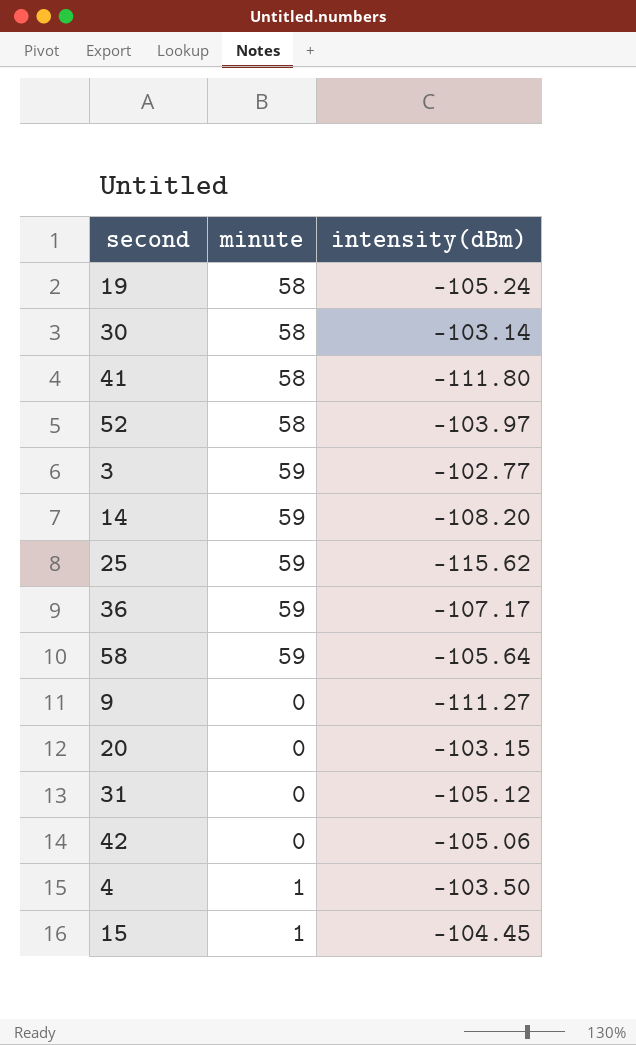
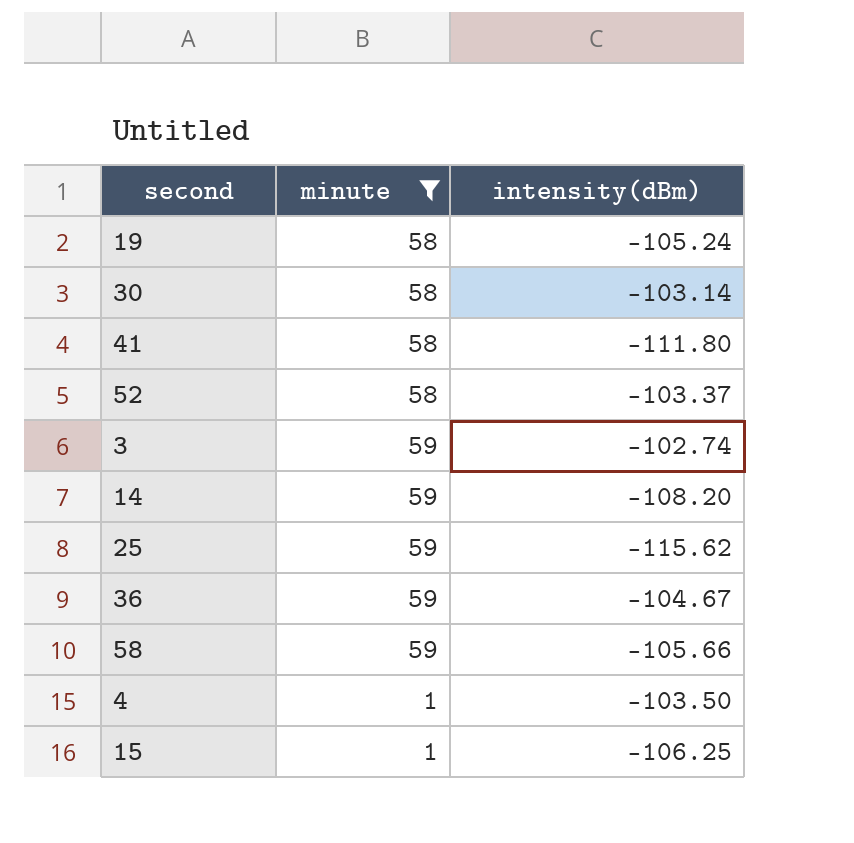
filter: none -> minute != 0
52 | intensity(dBm): -103.97 -> -103.37
3 | intensity(dBm): -102.77 -> -102.74
36 | intensity(dBm): -107.17 -> -104.67
58 | intensity(dBm): -105.64 -> -105.66
15 | intensity(dBm): -104.45 -> -106.25

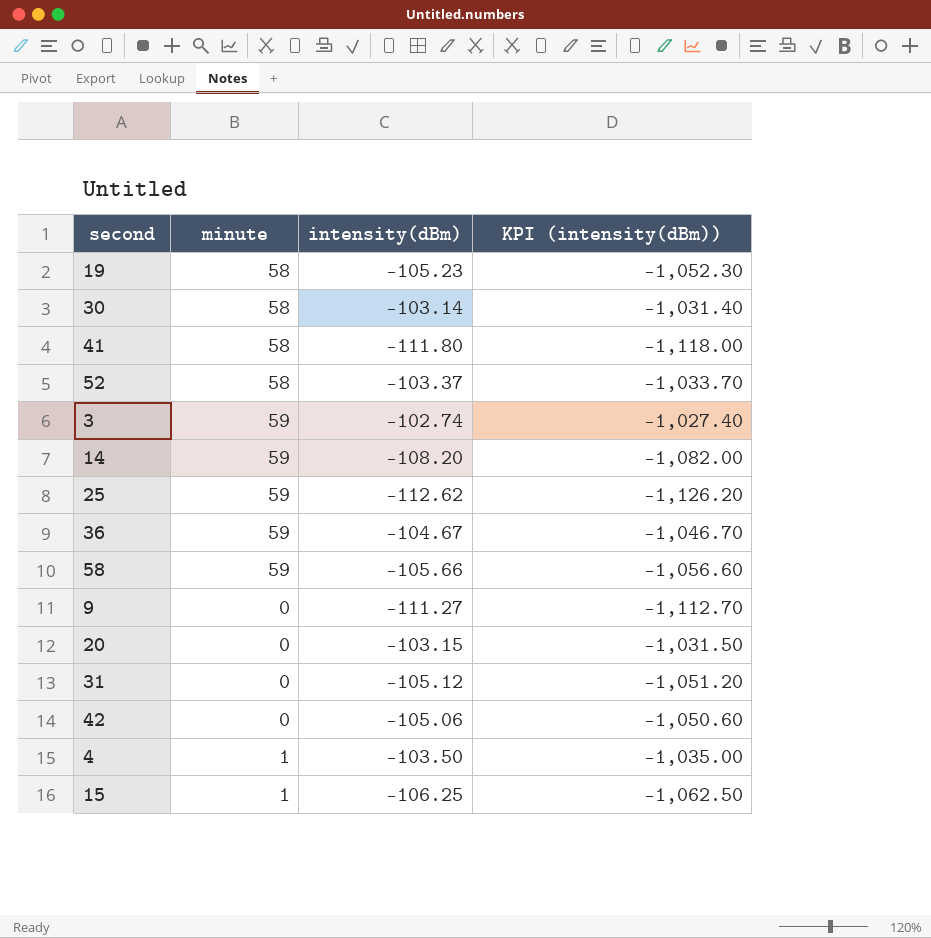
filter: minute != 0 -> none
column KPI (intensity(dBm)) | formula: none -> [intensity(dBm)] * 10
19 | intensity(dBm): -105.24 -> -105.23
25 | intensity(dBm): -115.62 -> -112.62

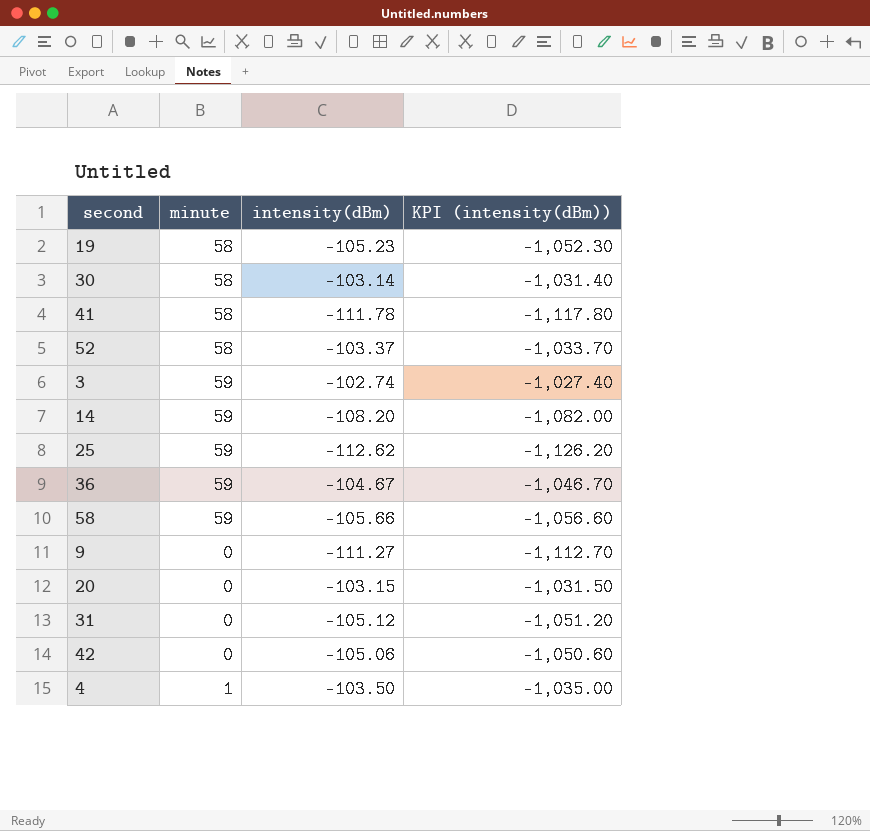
row 15: 1 | -106.25 | -1,062.50 -> none
41 | intensity(dBm): -111.80 -> -111.78
41 | KPI (intensity(dBm)): -1,118.00 -> -1,117.80

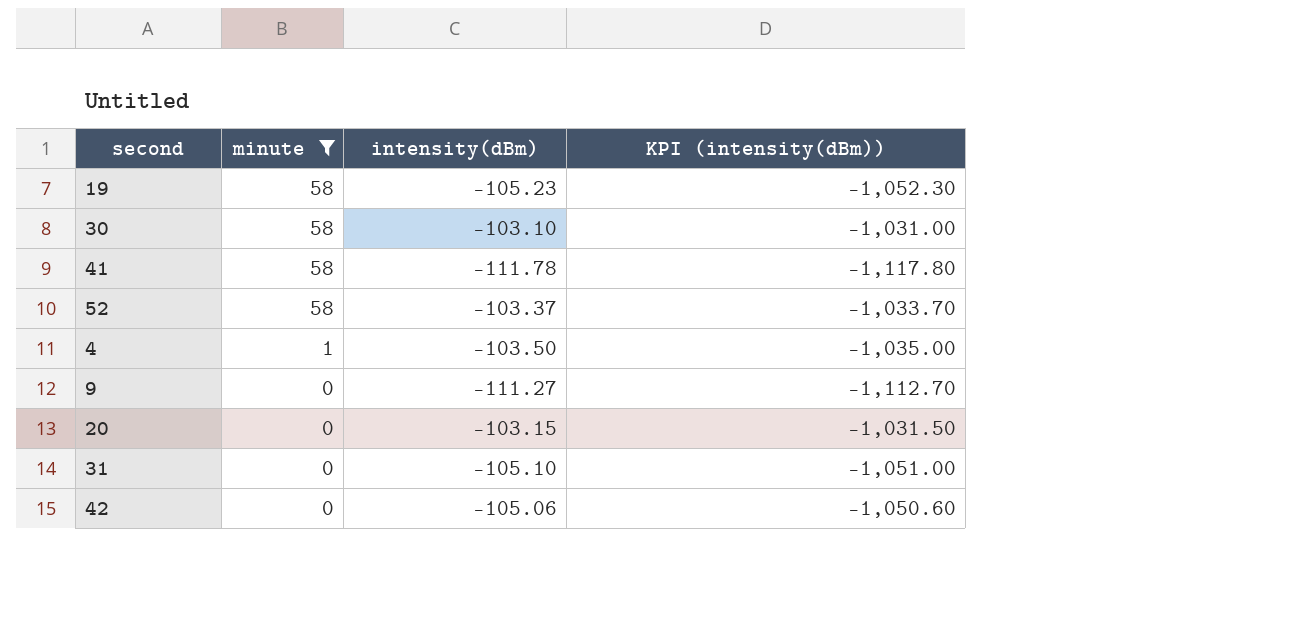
filter: none -> minute != 59
row order: none -> minute descending
30 | intensity(dBm): -103.14 -> -103.10
30 | KPI (intensity(dBm)): -1,031.40 -> -1,031.00
31 | intensity(dBm): -105.12 -> -105.10
31 | KPI (intensity(dBm)): -1,051.20 -> -1,051.00

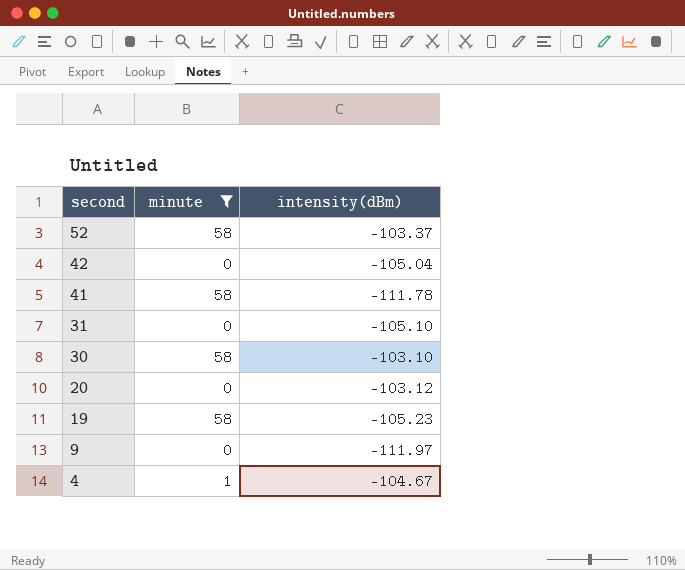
row order: minute descending -> second descending
column KPI (intensity(dBm)) | formula: [intensity(dBm)] * 10 -> none
42 | intensity(dBm): -105.06 -> -105.04
20 | intensity(dBm): -103.15 -> -103.12
9 | intensity(dBm): -111.27 -> -111.97
4 | intensity(dBm): -103.50 -> -104.67

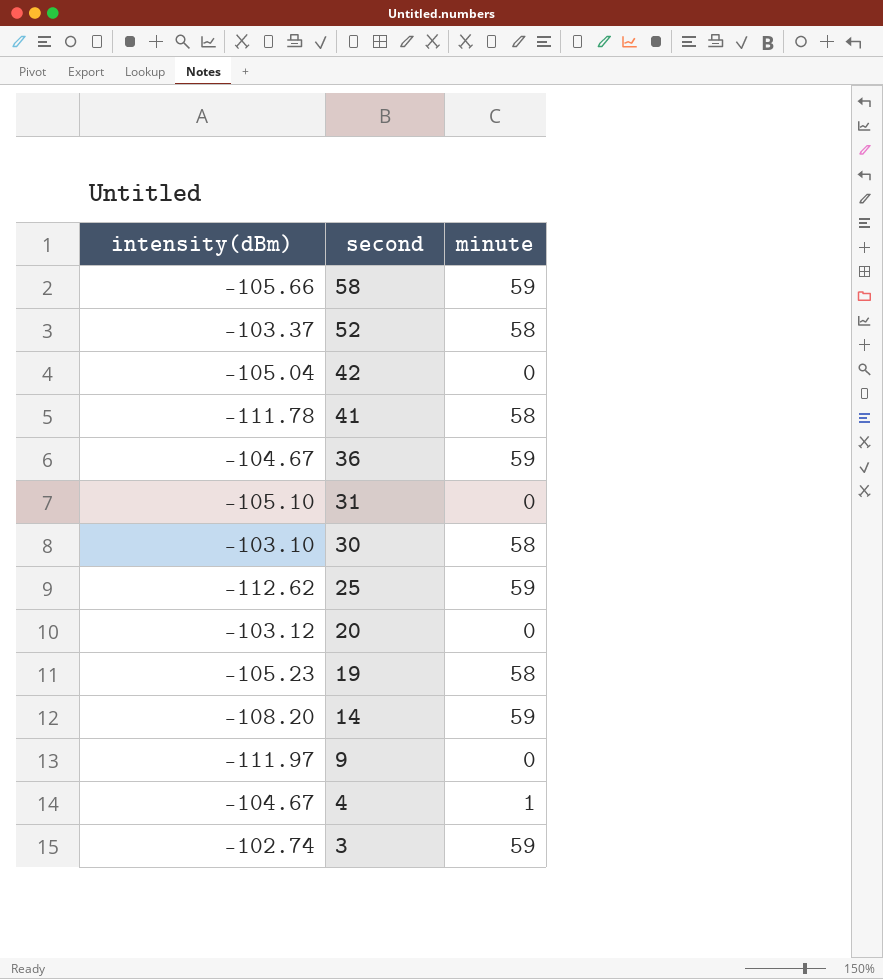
filter: minute != 59 -> none
column intensity(dBm) | position: 3 -> 1

